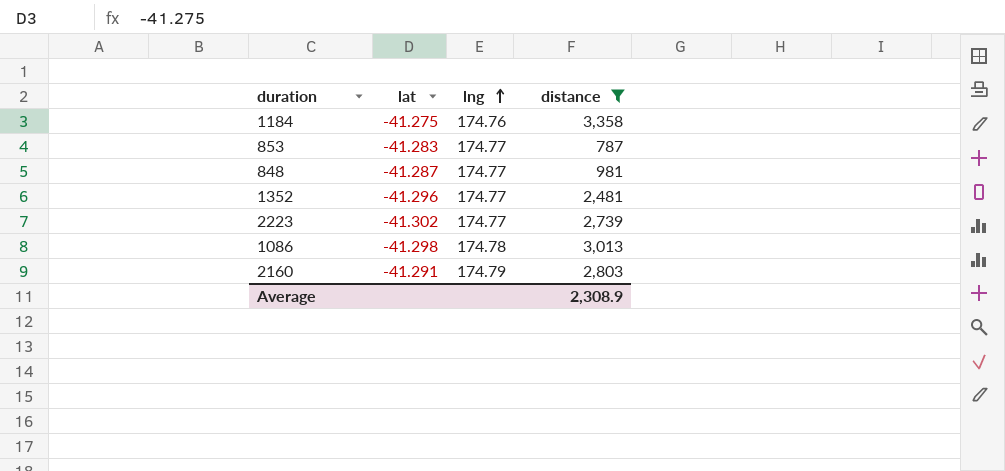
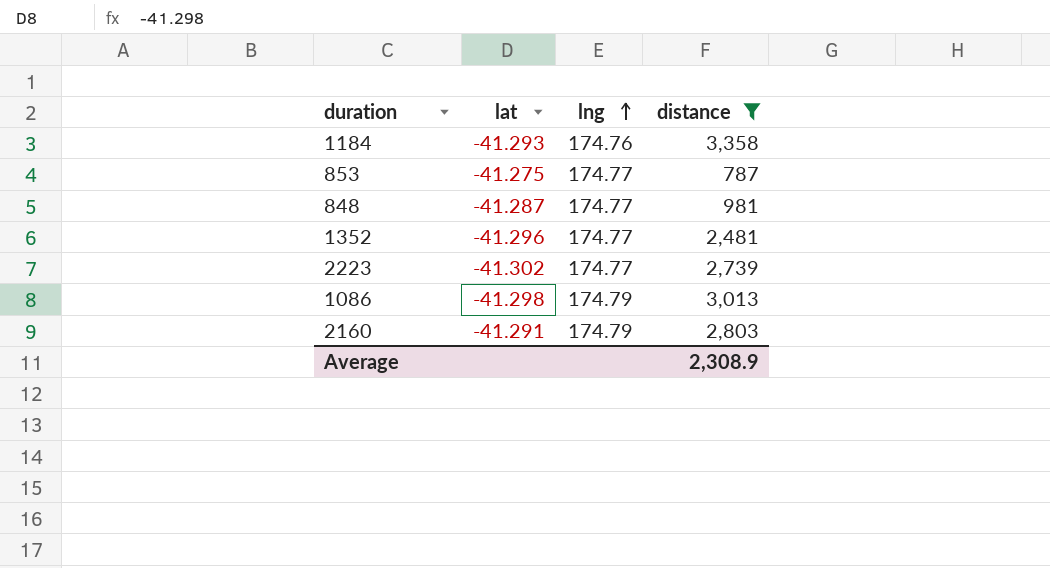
1184 | lat: -41.275 -> -41.293
853 | lat: -41.283 -> -41.275
1086 | lng: 174.78 -> 174.79

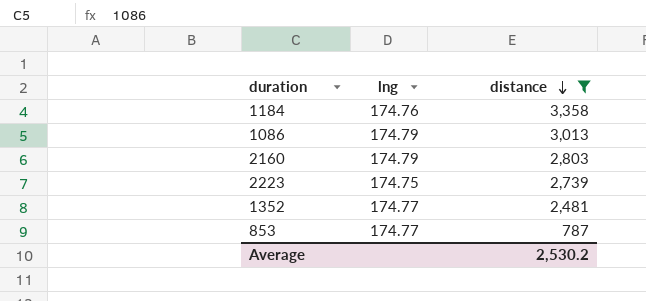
row order: lng ascending -> distance descending
column lat | position: 2 -> none
row 848: -41.287 | 174.77 | 981 -> none
2223 | lng: 174.77 -> 174.75
Average | distance: 2,308.9 -> 2,530.2

